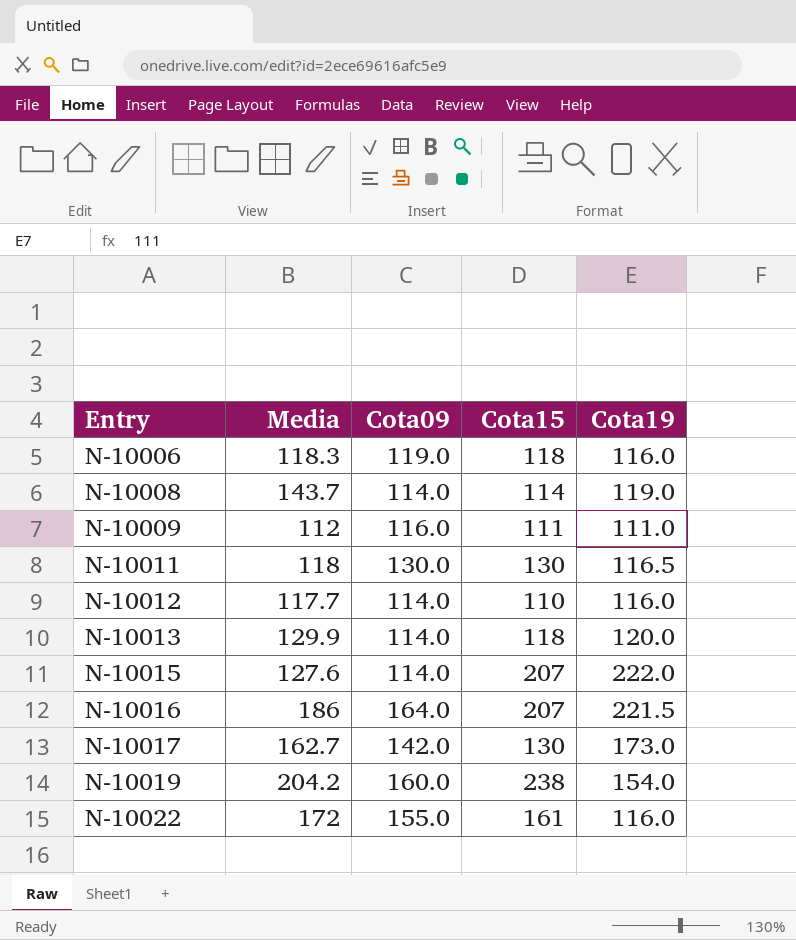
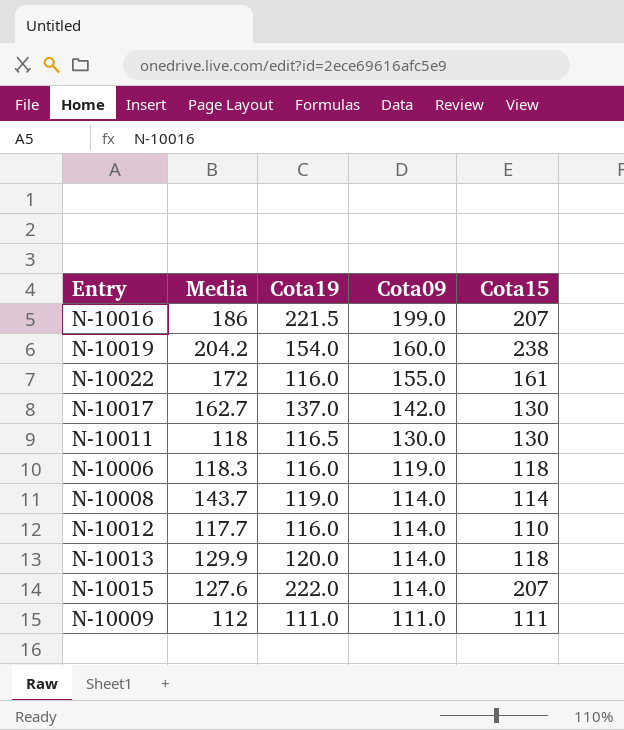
row order: Entry ascending -> Cota09 descending
column Cota19 | position: 5 -> 3
N-10016 | Cota09: 164.0 -> 199.0
N-10017 | Cota19: 173.0 -> 137.0
N-10009 | Cota09: 116.0 -> 111.0

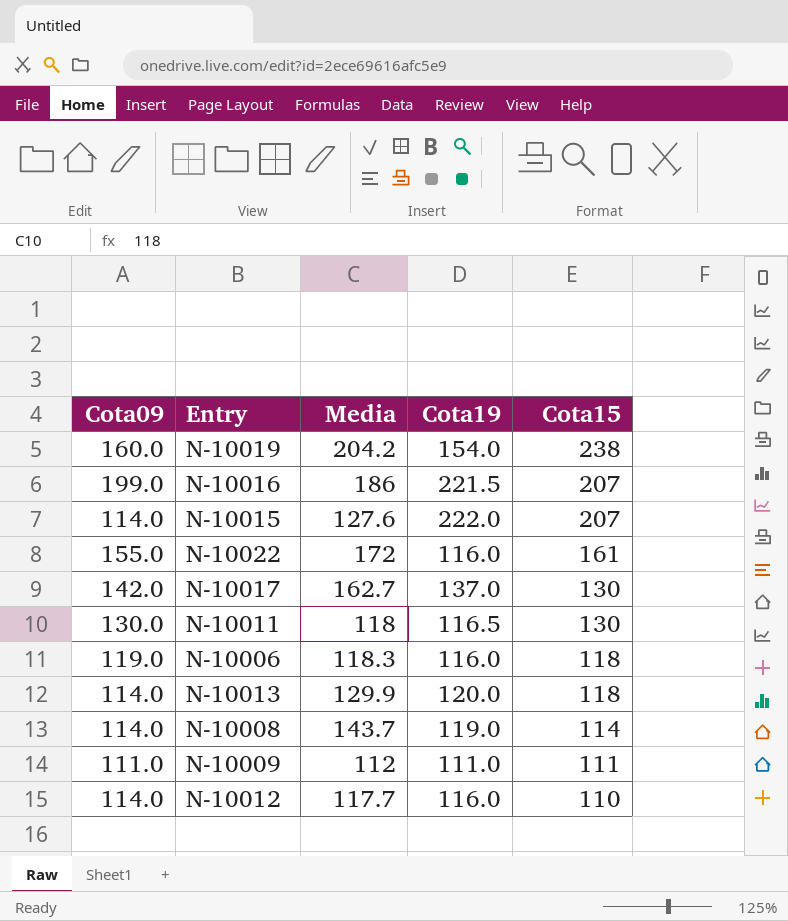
row order: Cota09 descending -> Cota15 descending
column Cota09 | position: 4 -> 1

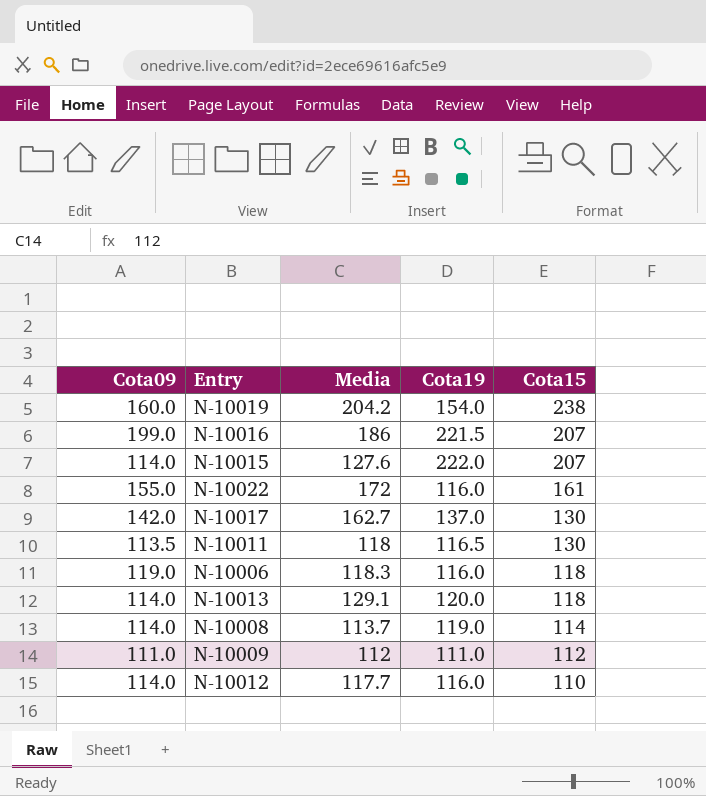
N-10011 | Cota09: 130.0 -> 113.5
N-10013 | Media: 129.9 -> 129.1
N-10008 | Media: 143.7 -> 113.7
N-10009 | Cota15: 111 -> 112

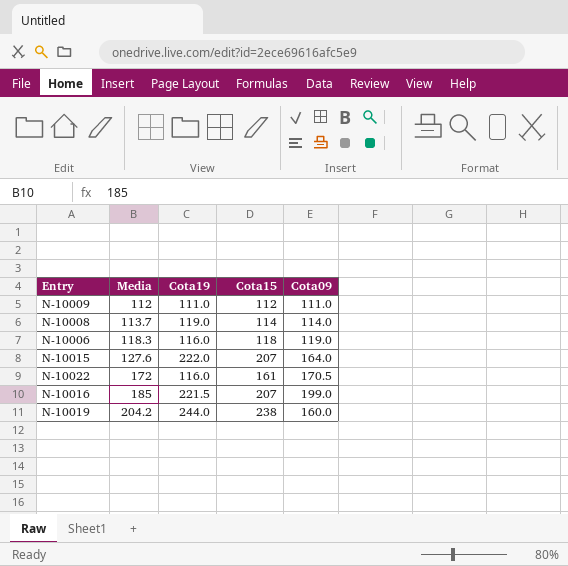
row order: Cota15 descending -> Media ascending
column Cota09 | position: 1 -> 5
row N-10017: 142.0 | 162.7 | 137.0 | 130 -> none
row N-10011: 113.5 | 118 | 116.5 | 130 -> none
row N-10013: 114.0 | 129.1 | 120.0 | 118 -> none
row N-10012: 114.0 | 117.7 | 116.0 | 110 -> none
N-10015 | Cota09: 114.0 -> 164.0
N-10022 | Cota09: 155.0 -> 170.5
N-10016 | Media: 186 -> 185
N-10019 | Cota19: 154.0 -> 244.0

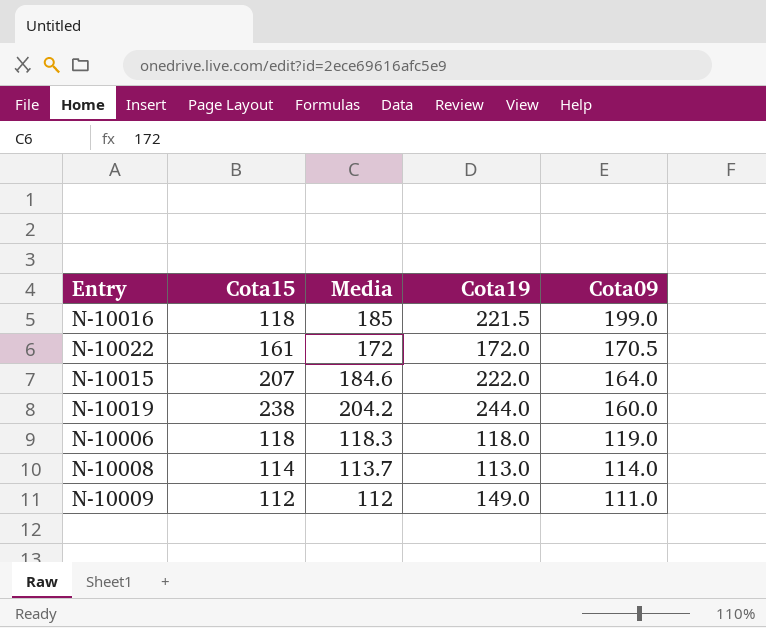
row order: Media ascending -> Cota09 descending
column Cota15 | position: 4 -> 2
N-10016 | Cota15: 207 -> 118
N-10022 | Cota19: 116.0 -> 172.0
N-10015 | Media: 127.6 -> 184.6
N-10006 | Cota19: 116.0 -> 118.0
N-10008 | Cota19: 119.0 -> 113.0
N-10009 | Cota19: 111.0 -> 149.0

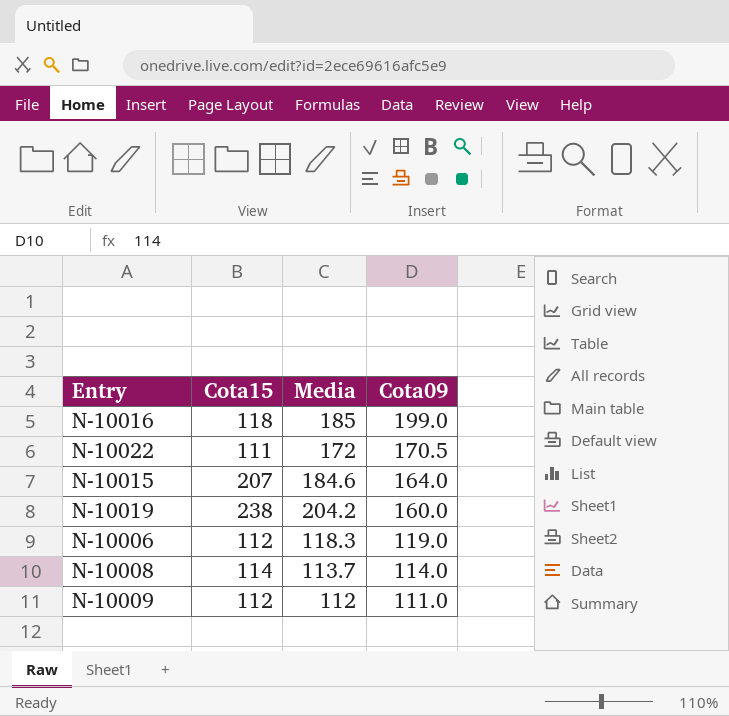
column Cota19 | position: 4 -> none
N-10022 | Cota15: 161 -> 111
N-10006 | Cota15: 118 -> 112

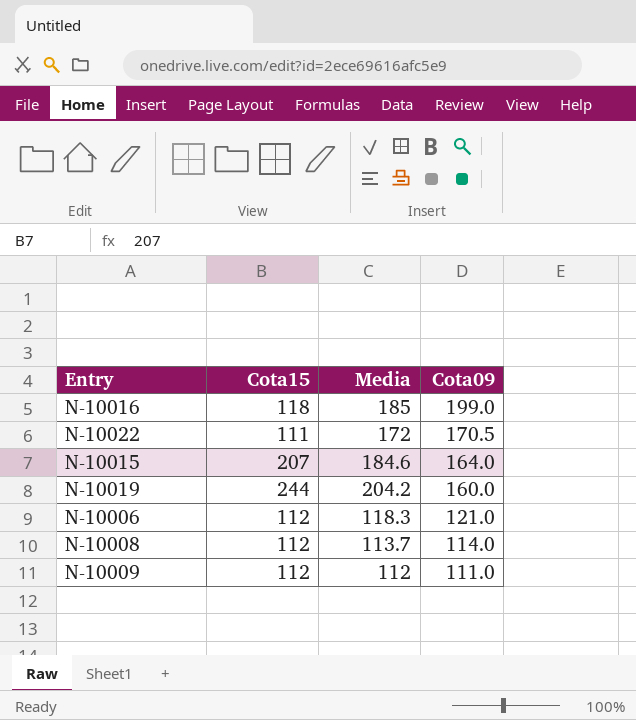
N-10019 | Cota15: 238 -> 244
N-10006 | Cota09: 119.0 -> 121.0
N-10008 | Cota15: 114 -> 112

